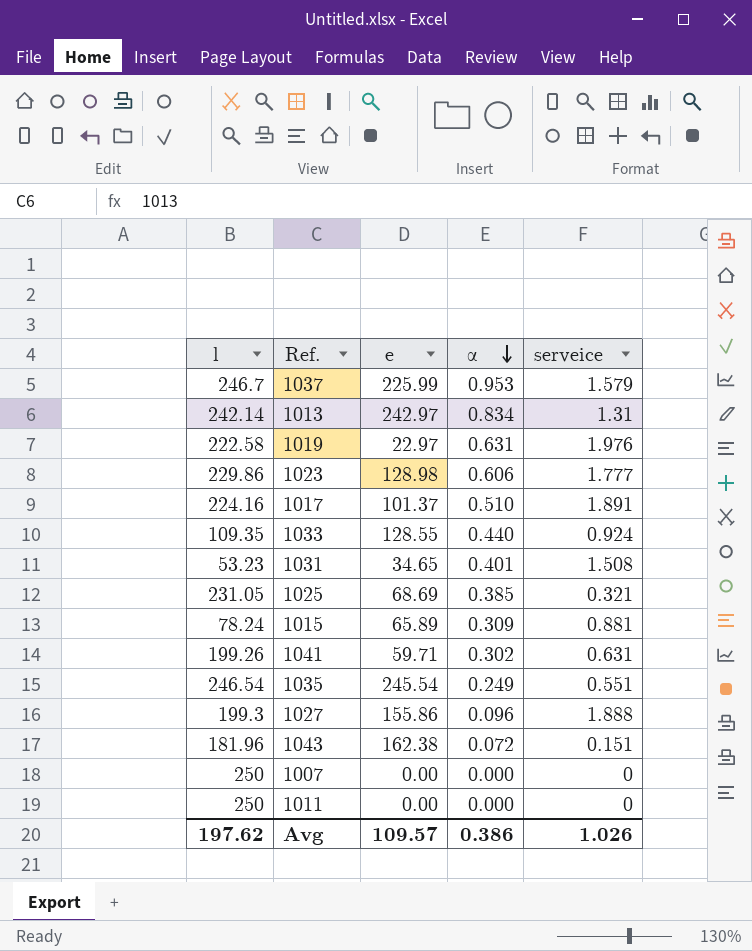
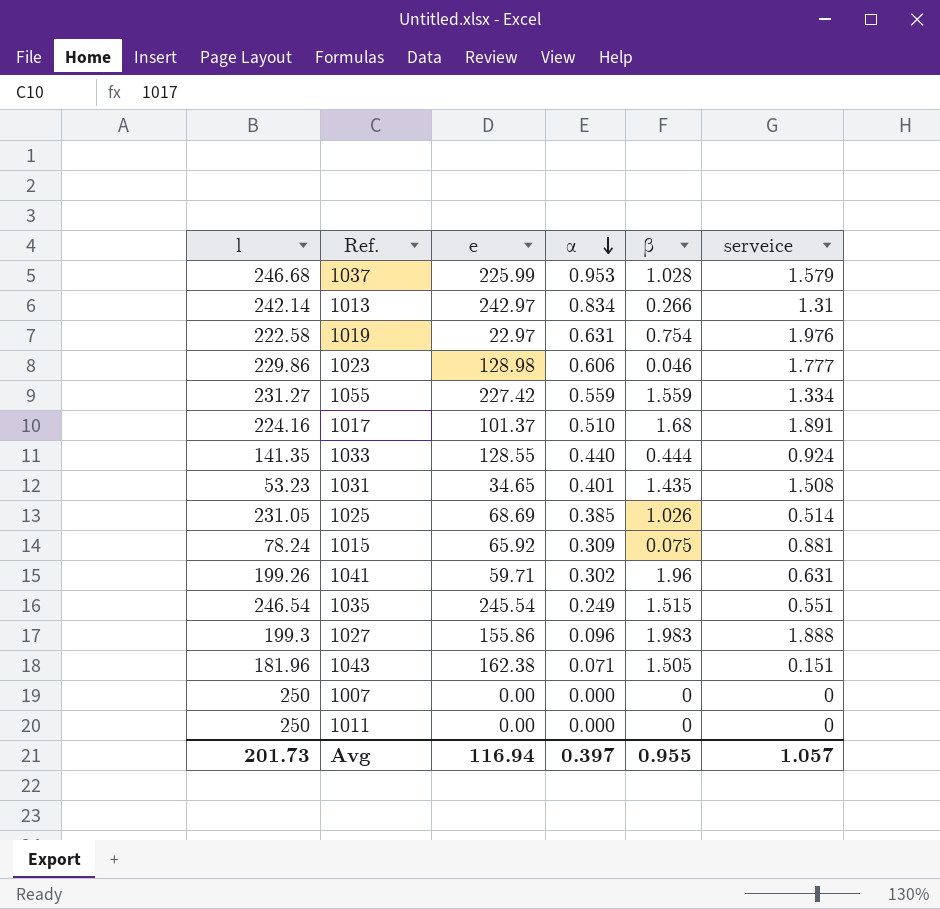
column β | position: none -> 5
1037 | l: 246.7 -> 246.68
row 1055: none -> 231.27 | 227.42 | 0.559 | 1.559 | 1.334
1033 | l: 109.35 -> 141.35
1025 | serveice: 0.321 -> 0.514
1015 | e: 65.89 -> 65.92
1043 | α: 0.072 -> 0.071
Avg | l: 197.62 -> 201.73
Avg | e: 109.57 -> 116.94
Avg | α: 0.386 -> 0.397
Avg | serveice: 1.026 -> 1.057

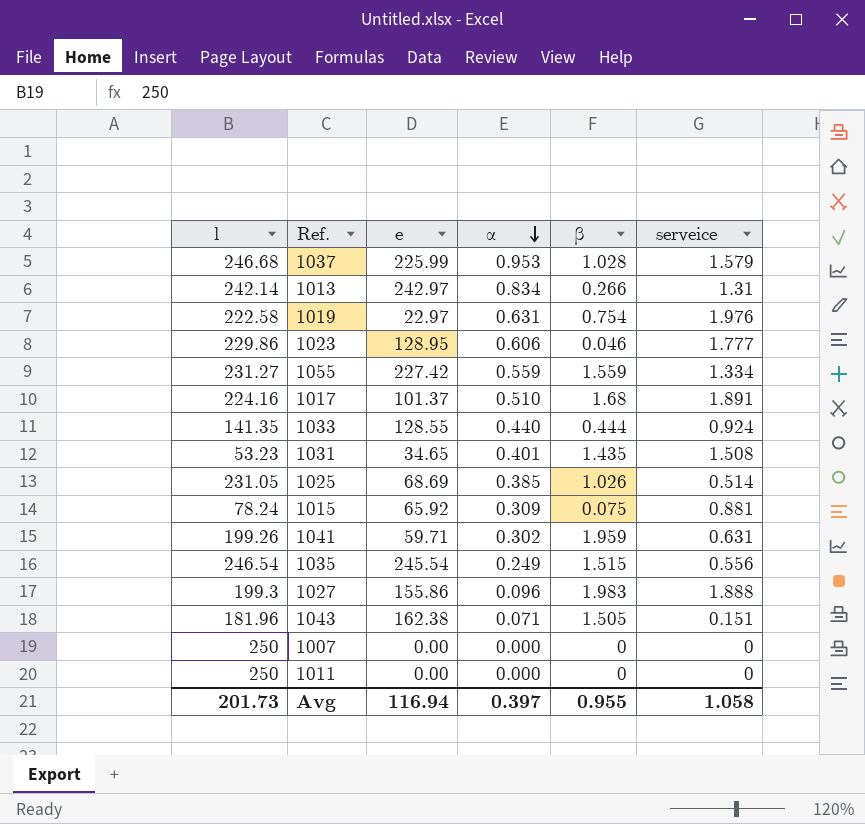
1023 | e: 128.98 -> 128.95
1041 | β: 1.96 -> 1.959
1035 | serveice: 0.551 -> 0.556
Avg | serveice: 1.057 -> 1.058

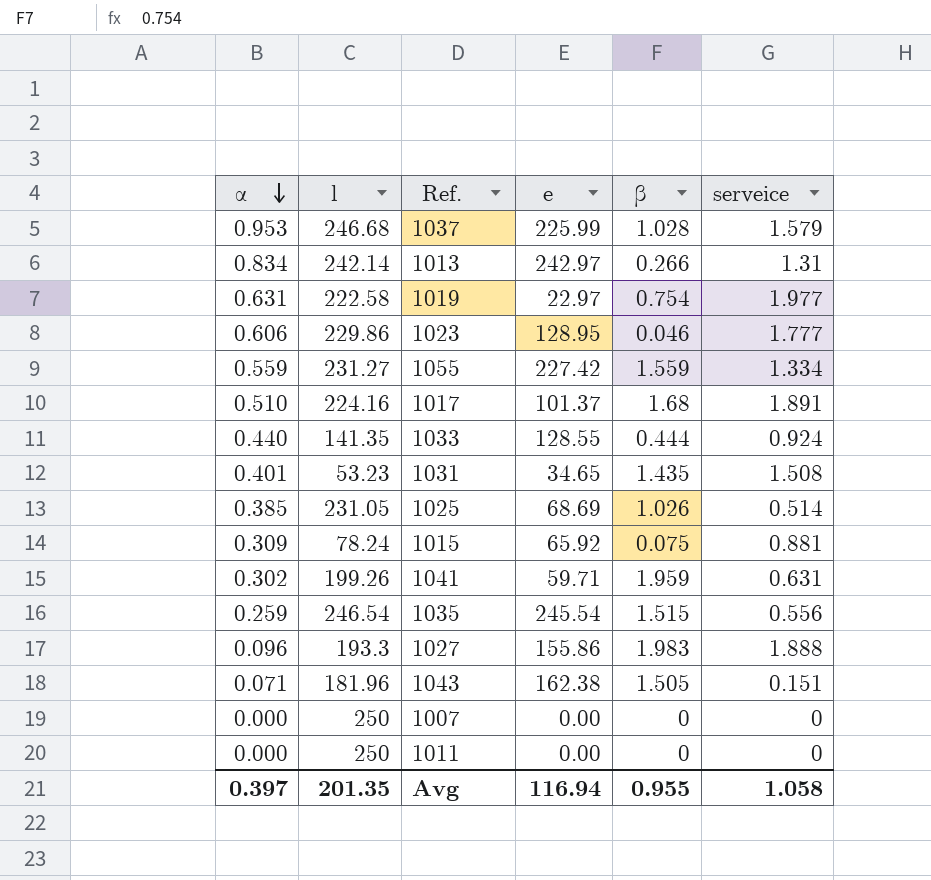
column α | position: 4 -> 1
1019 | serveice: 1.976 -> 1.977
1035 | α: 0.249 -> 0.259
1027 | l: 199.3 -> 193.3
Avg | l: 201.73 -> 201.35

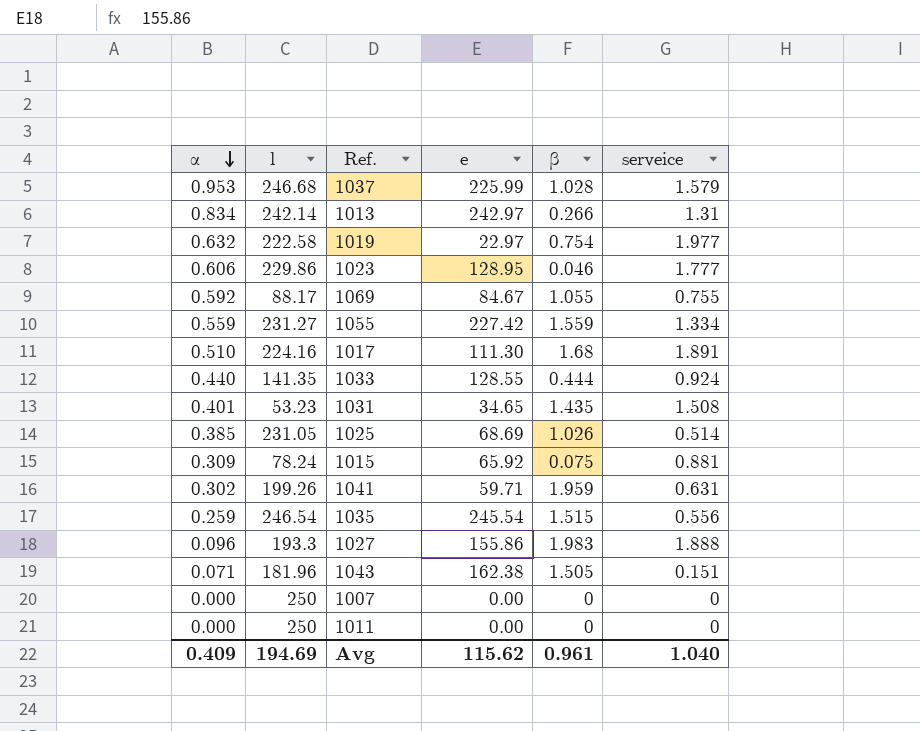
1019 | α: 0.631 -> 0.632
row 1069: none -> 0.592 | 88.17 | 84.67 | 1.055 | 0.755
1017 | e: 101.37 -> 111.30
Avg | α: 0.397 -> 0.409
Avg | l: 201.35 -> 194.69
Avg | e: 116.94 -> 115.62
Avg | β: 0.955 -> 0.961
Avg | serveice: 1.058 -> 1.040

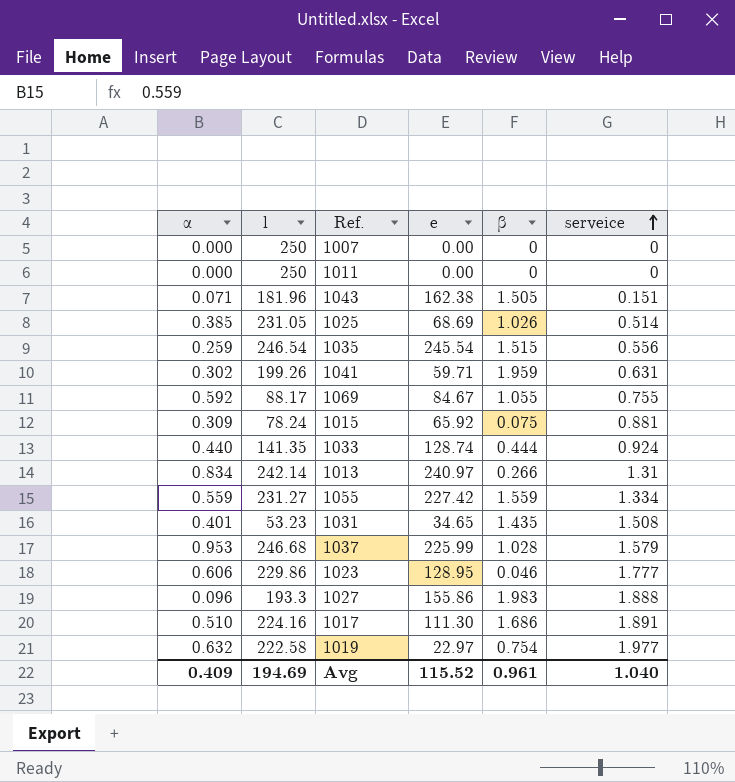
row order: α descending -> serveice ascending
1033 | e: 128.55 -> 128.74
1013 | e: 242.97 -> 240.97
1017 | β: 1.68 -> 1.686
Avg | e: 115.62 -> 115.52

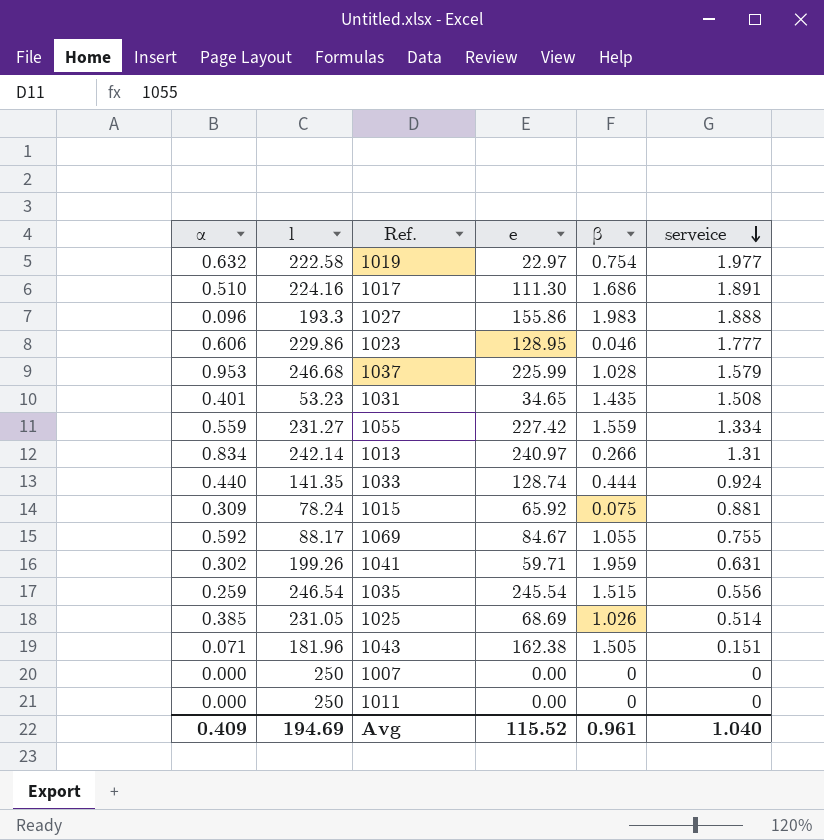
row order: serveice ascending -> serveice descending

